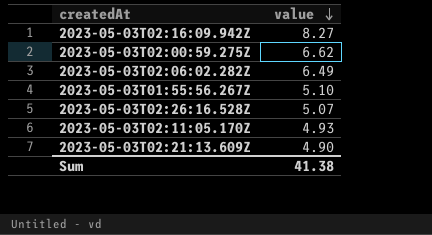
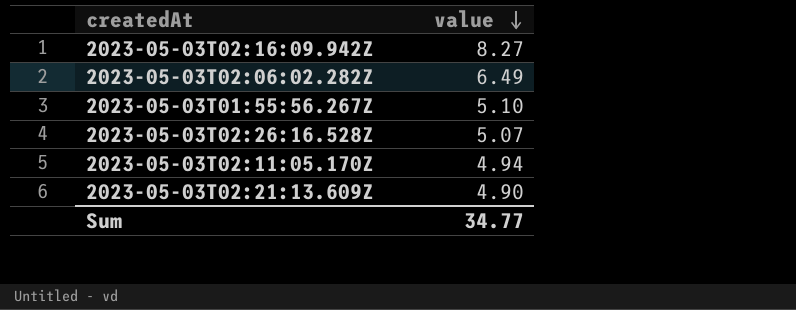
row 2023-05-03T02:00:59.275Z: 6.62 -> none
2023-05-03T02:11:05.170Z | value: 4.93 -> 4.94
Sum | value: 41.38 -> 34.77

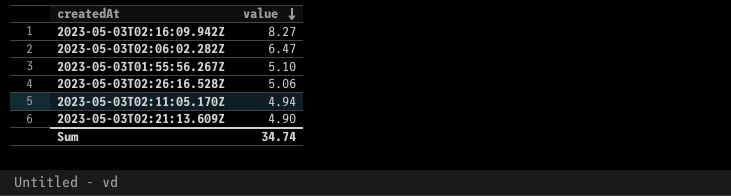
2023-05-03T02:06:02.282Z | value: 6.49 -> 6.47
2023-05-03T02:26:16.528Z | value: 5.07 -> 5.06
Sum | value: 34.77 -> 34.74

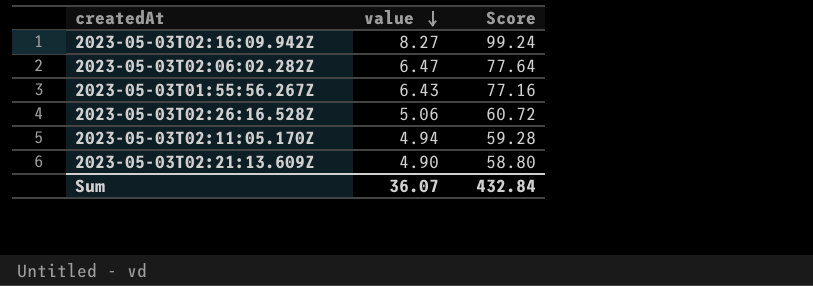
column Score | formula: none -> [value] * 12
2023-05-03T01:55:56.267Z | value: 5.10 -> 6.43
Sum | value: 34.74 -> 36.07

